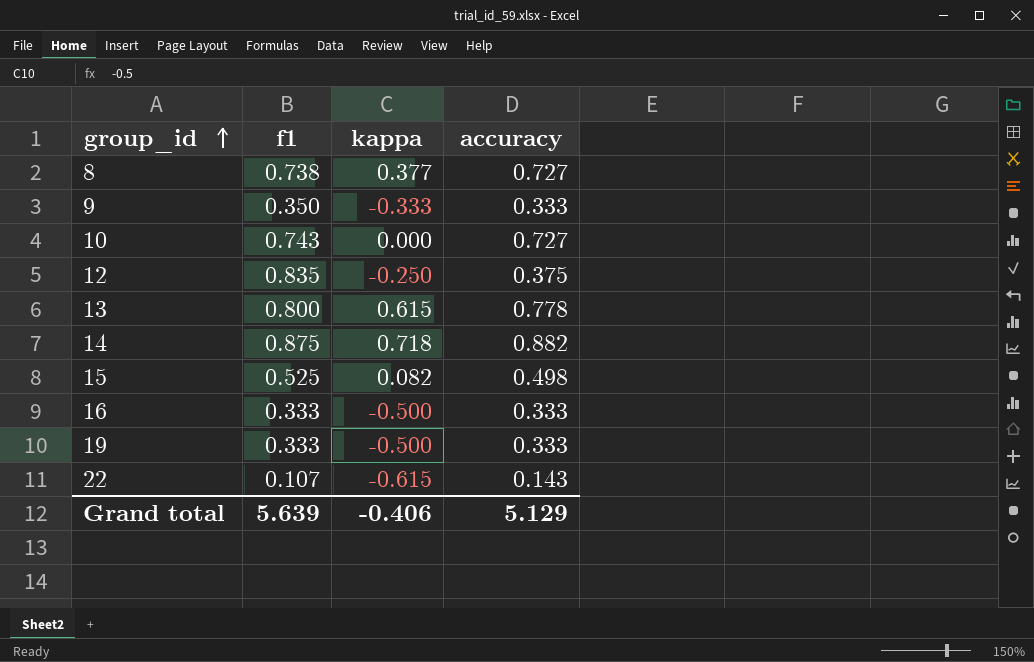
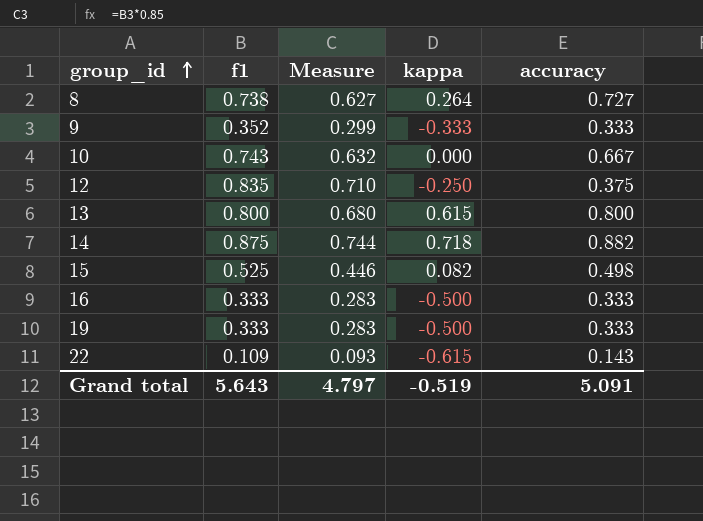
column Measure | formula: none -> [f1] * 0.85
8 | kappa: 0.377 -> 0.264
9 | f1: 0.350 -> 0.352
10 | accuracy: 0.727 -> 0.667
13 | accuracy: 0.778 -> 0.800
22 | f1: 0.107 -> 0.109
Grand total | f1: 5.639 -> 5.643
Grand total | kappa: -0.406 -> -0.519
Grand total | accuracy: 5.129 -> 5.091

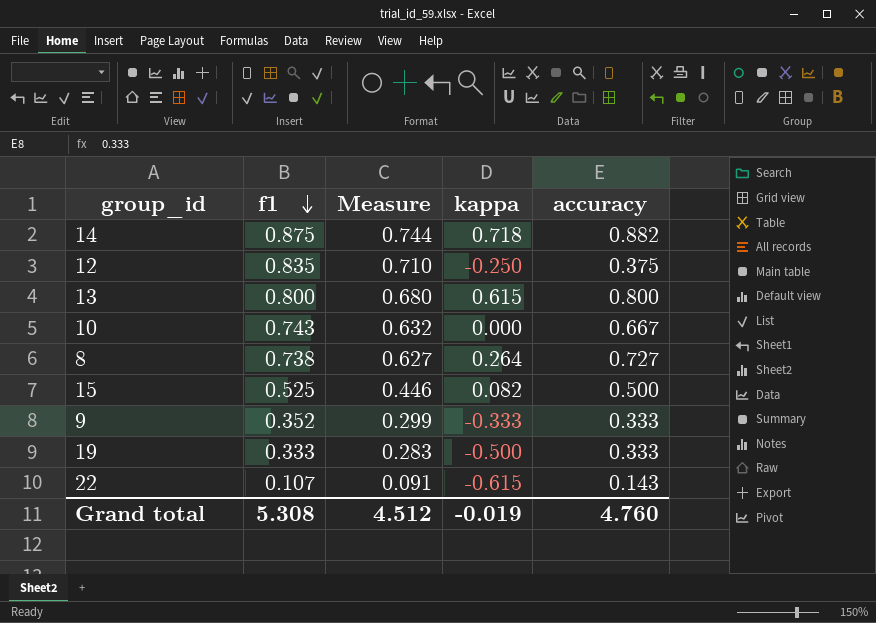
row order: group_id ascending -> f1 descending
row 16: 0.333 | 0.283 | -0.500 | 0.333 -> none
15 | accuracy: 0.498 -> 0.500
22 | f1: 0.109 -> 0.107
22 | Measure: 0.093 -> 0.091
Grand total | f1: 5.643 -> 5.308
Grand total | Measure: 4.797 -> 4.512
Grand total | kappa: -0.519 -> -0.019
Grand total | accuracy: 5.091 -> 4.760

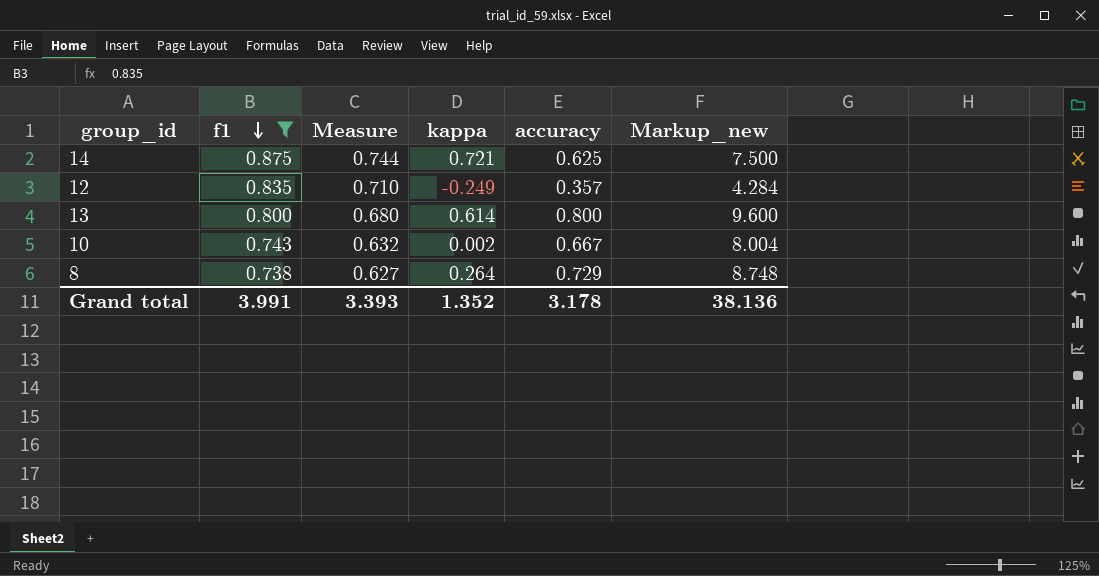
filter: none -> f1 >= 0.738
column Markup_new | formula: none -> [accuracy] * 12
14 | kappa: 0.718 -> 0.721
14 | accuracy: 0.882 -> 0.625
12 | kappa: -0.250 -> -0.249
12 | accuracy: 0.375 -> 0.357
13 | kappa: 0.615 -> 0.614
10 | kappa: 0.000 -> 0.002
8 | accuracy: 0.727 -> 0.729
Grand total | f1: 5.308 -> 3.991
Grand total | Measure: 4.512 -> 3.393
Grand total | kappa: -0.019 -> 1.352
Grand total | accuracy: 4.760 -> 3.178

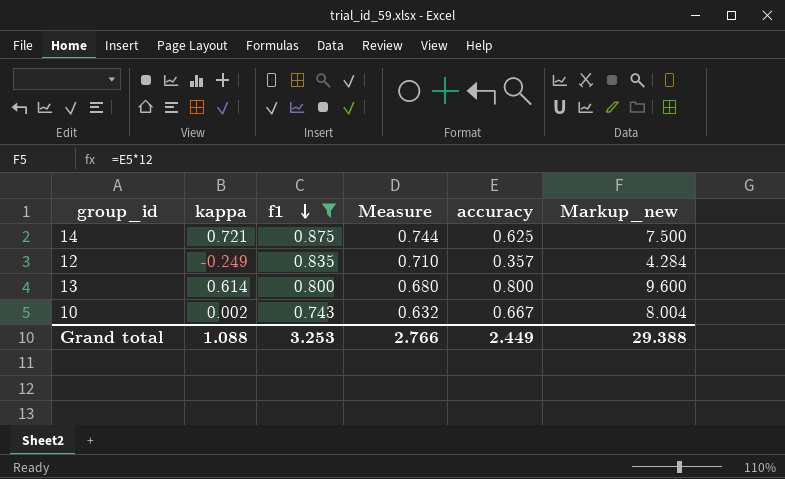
column kappa | position: 4 -> 2
row 8: 0.738 | 0.627 | 0.264 | 0.729 | 8.748 -> none
Grand total | kappa: 1.352 -> 1.088
Grand total | f1: 3.991 -> 3.253
Grand total | Measure: 3.393 -> 2.766
Grand total | accuracy: 3.178 -> 2.449
Grand total | Markup_new: 38.136 -> 29.388

